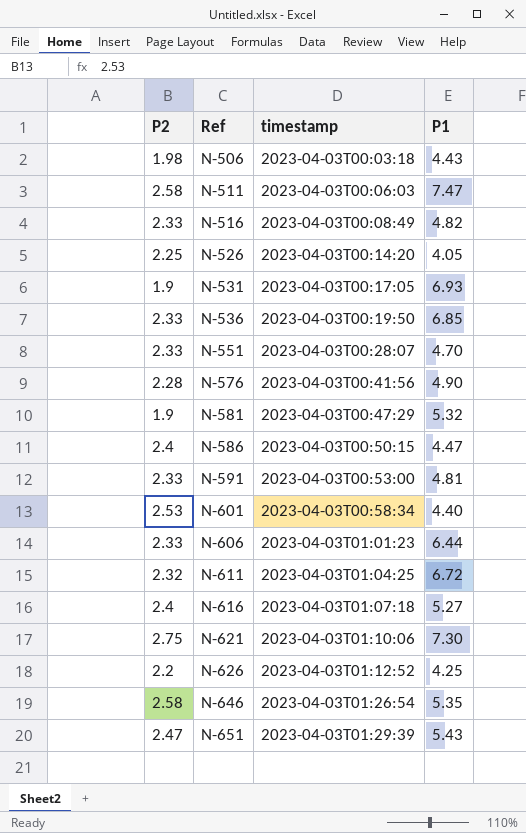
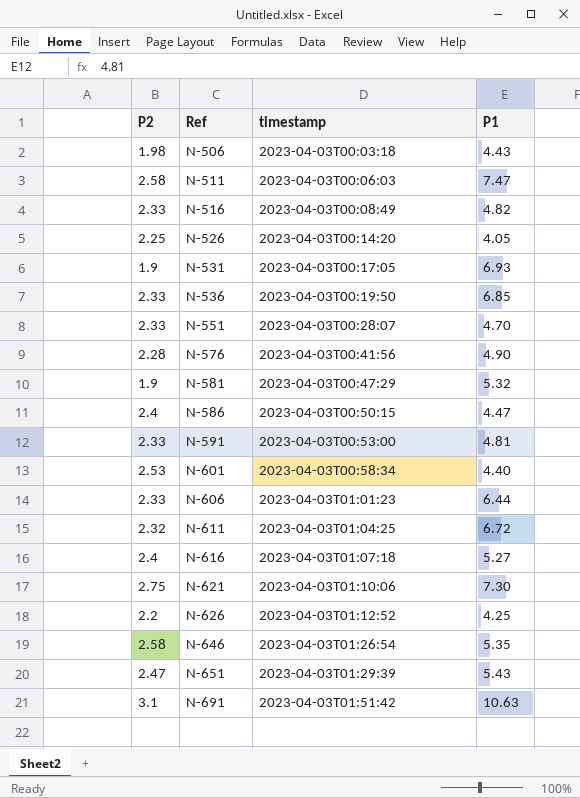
row N-691: none -> 3.1 | 2023-04-03T01:51:42 | 10.63

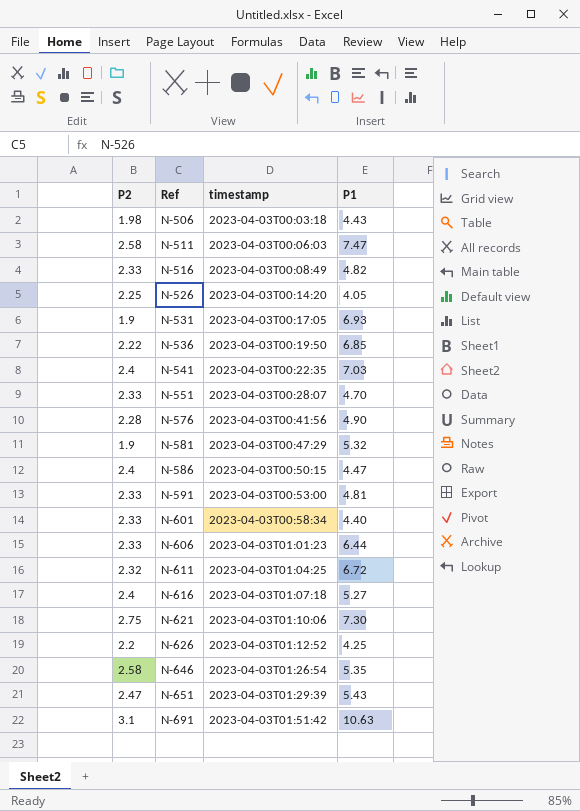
N-536 | P2: 2.33 -> 2.22
row N-541: none -> 2.4 | 2023-04-03T00:22:35 | 7.03
N-601 | P2: 2.53 -> 2.33

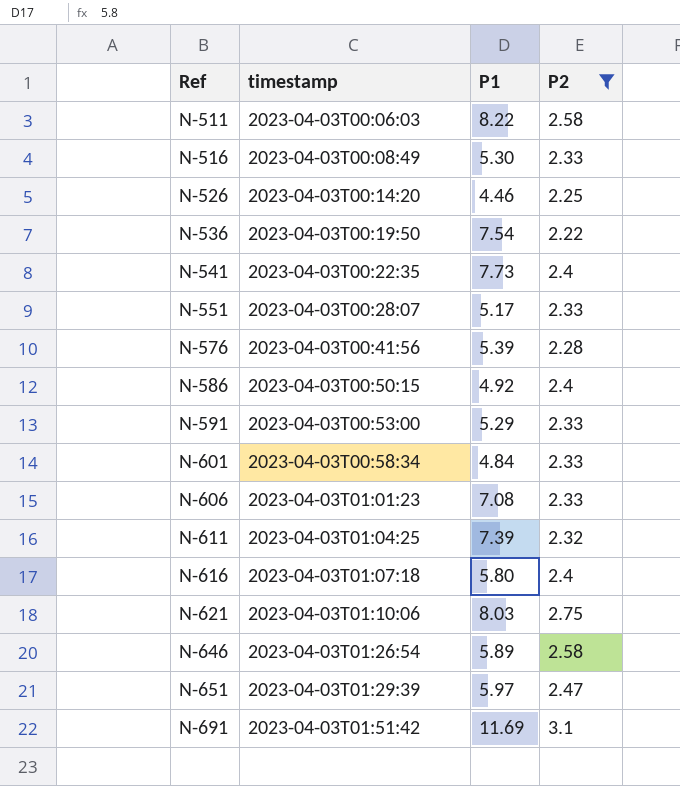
filter: none -> P2 >= 2.22
column P2 | position: 1 -> 4
N-511 | P1: 7.47 -> 8.22
N-516 | P1: 4.82 -> 5.30
N-526 | P1: 4.05 -> 4.46
N-536 | P1: 6.85 -> 7.54
N-541 | P1: 7.03 -> 7.73
N-551 | P1: 4.70 -> 5.17
N-576 | P1: 4.90 -> 5.39
N-586 | P1: 4.47 -> 4.92
N-591 | P1: 4.81 -> 5.29
N-601 | P1: 4.40 -> 4.84
N-606 | P1: 6.44 -> 7.08
N-611 | P1: 6.72 -> 7.39
N-616 | P1: 5.27 -> 5.80
N-621 | P1: 7.30 -> 8.03
N-646 | P1: 5.35 -> 5.89
N-651 | P1: 5.43 -> 5.97
N-691 | P1: 10.63 -> 11.69

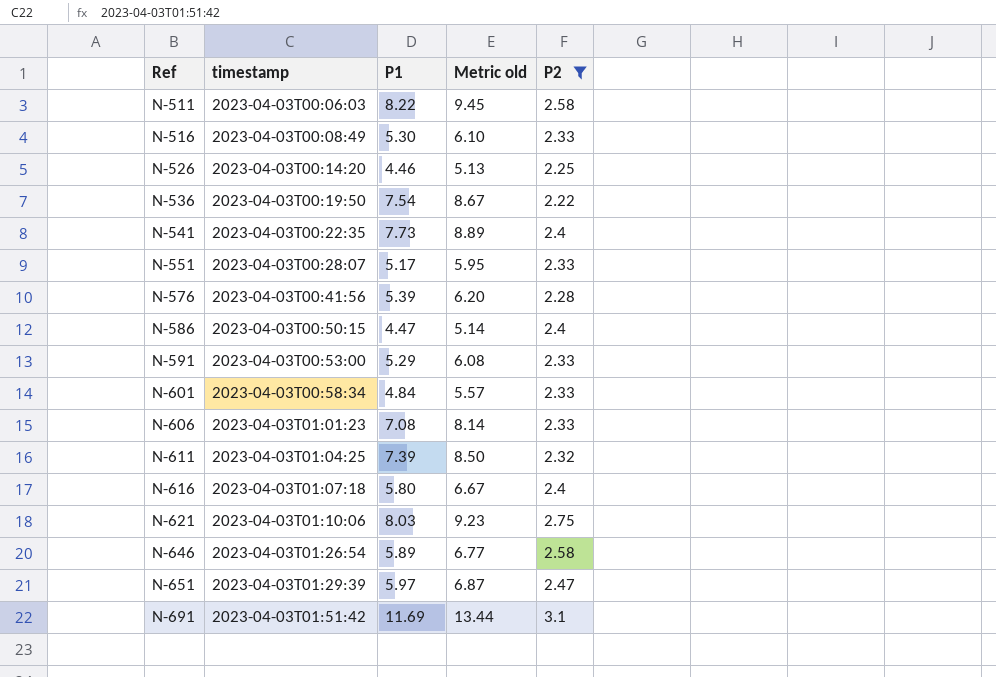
column Metric old | formula: none -> [P1] * 1.15
N-586 | P1: 4.92 -> 4.47

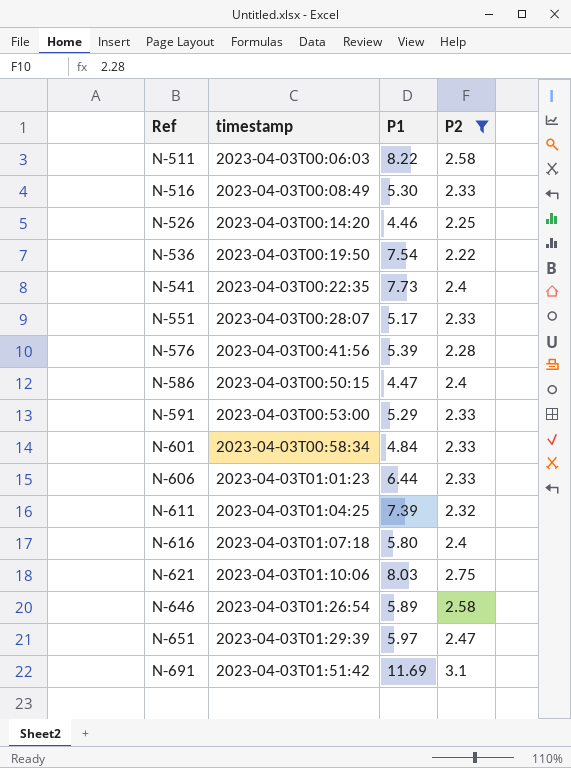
column Metric old | formula: [P1] * 1.15 -> none
N-606 | P1: 7.08 -> 6.44

